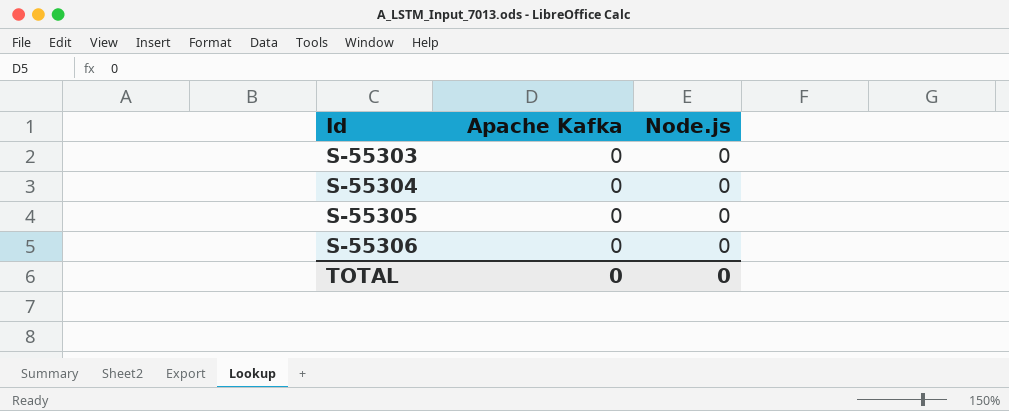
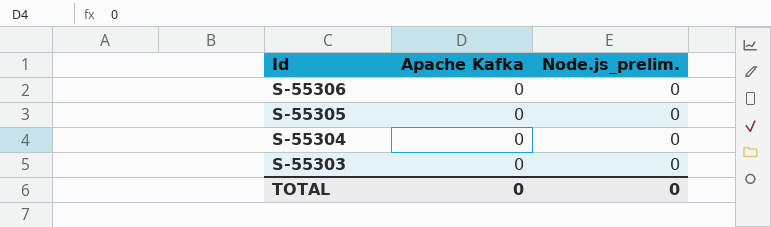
row order: Id ascending -> Id descending
column name: Node.js -> Node.js_prelim.

